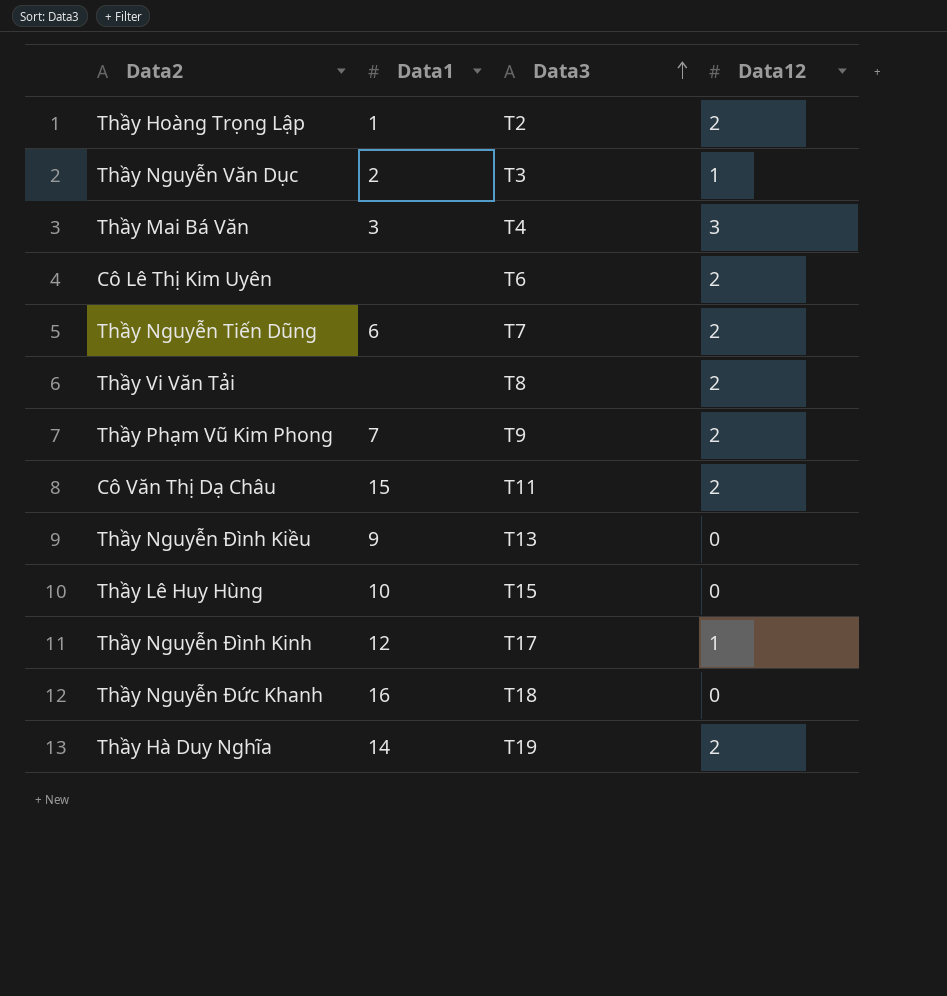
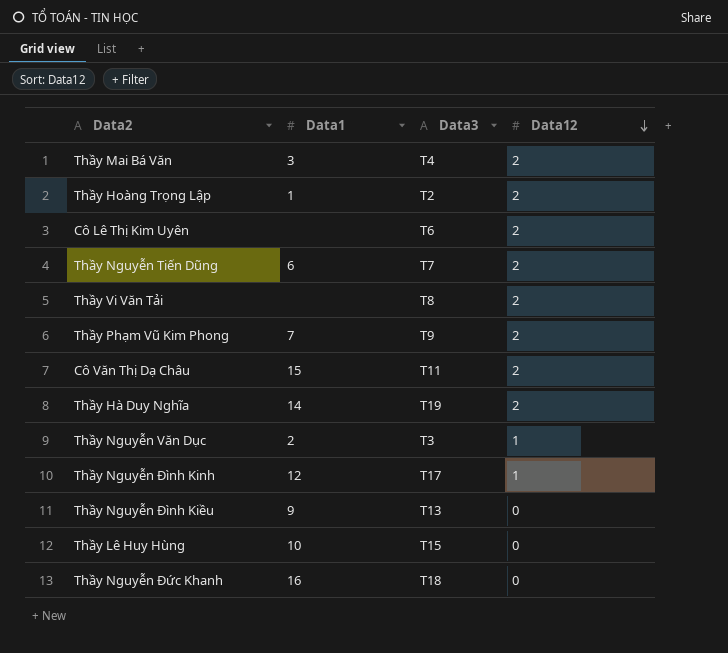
row order: Data3 ascending -> Data12 descending
Thầy Mai Bá Văn | Data12: 3 -> 2

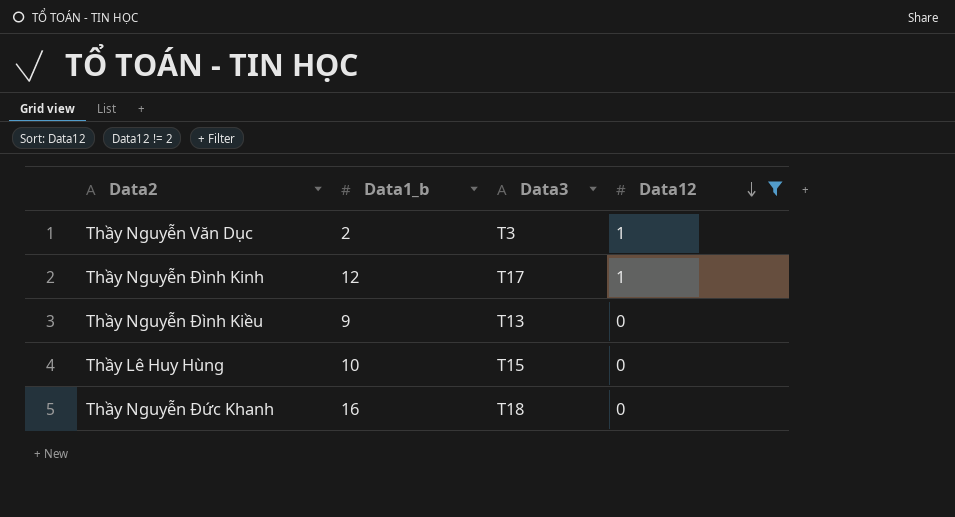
filter: none -> Data12 != 2
column name: Data1 -> Data1_b

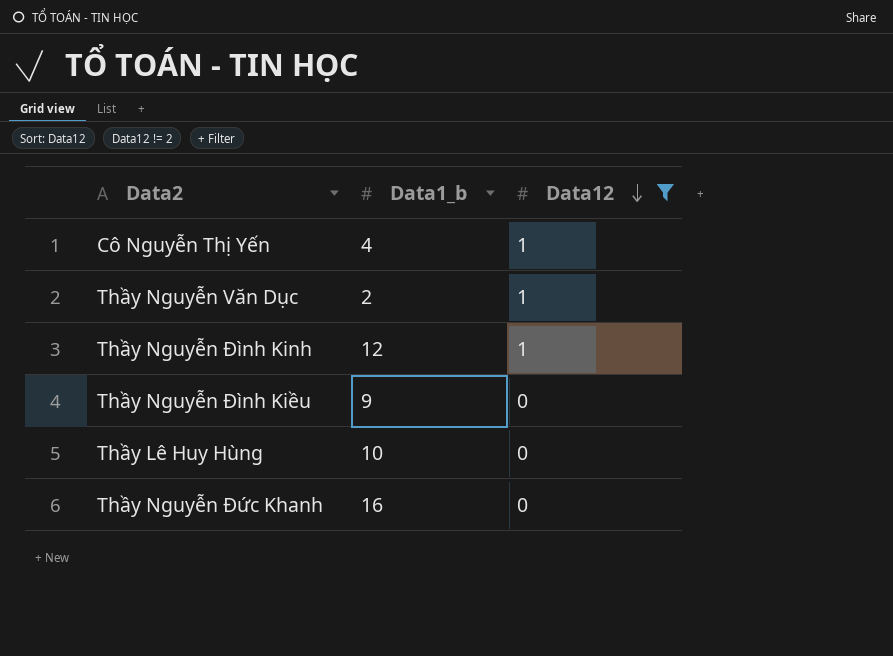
column Data3 | position: 3 -> none
row Cô Nguyễn Thị Yến: none -> 4 | 1

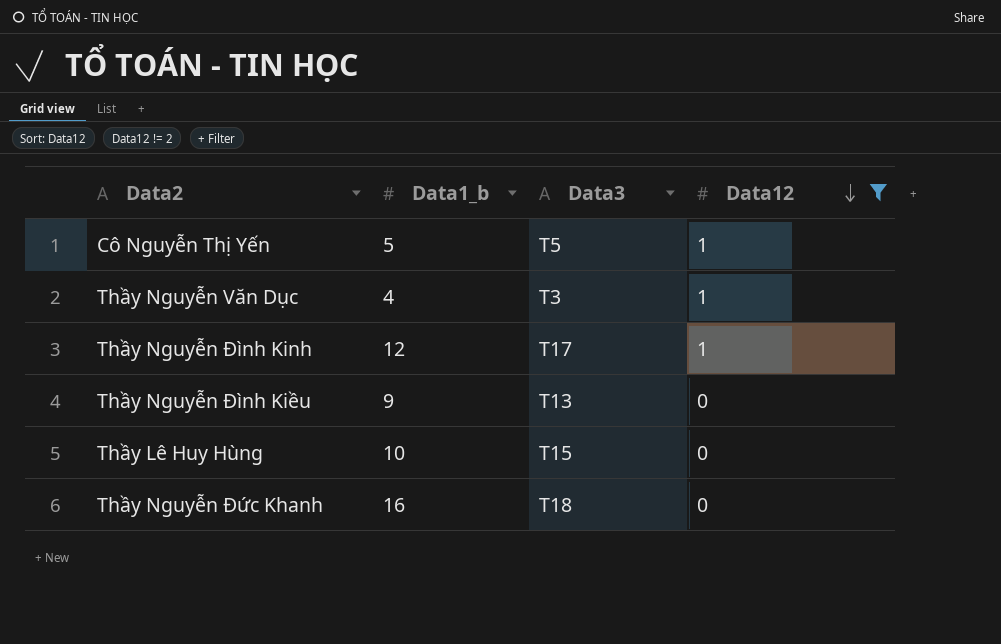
column Data3 | position: none -> 3
Cô Nguyễn Thị Yến | Data1_b: 4 -> 5
Thầy Nguyễn Văn Dục | Data1_b: 2 -> 4

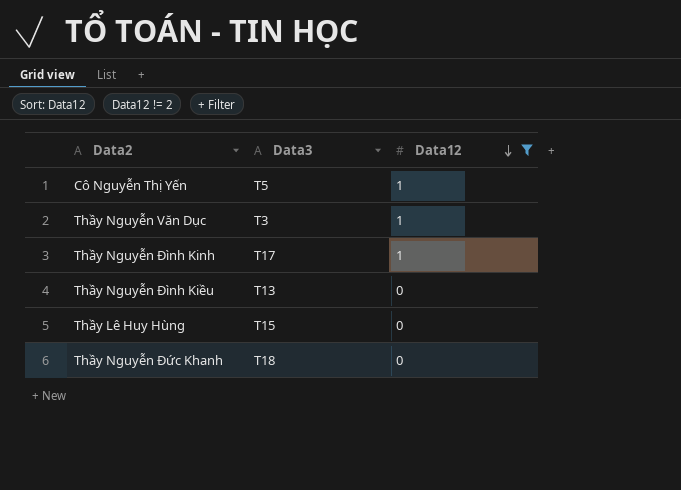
column Data1_b | position: 2 -> none

